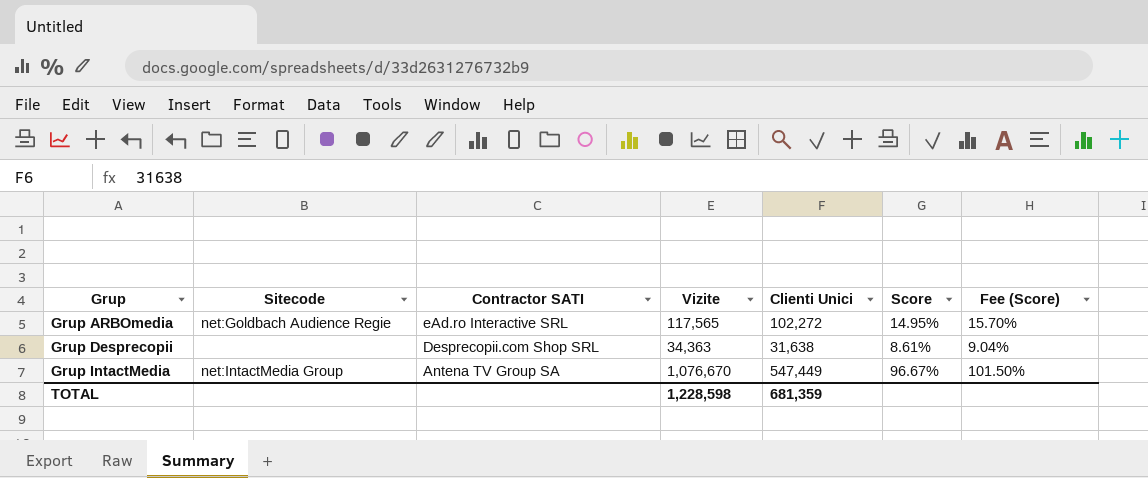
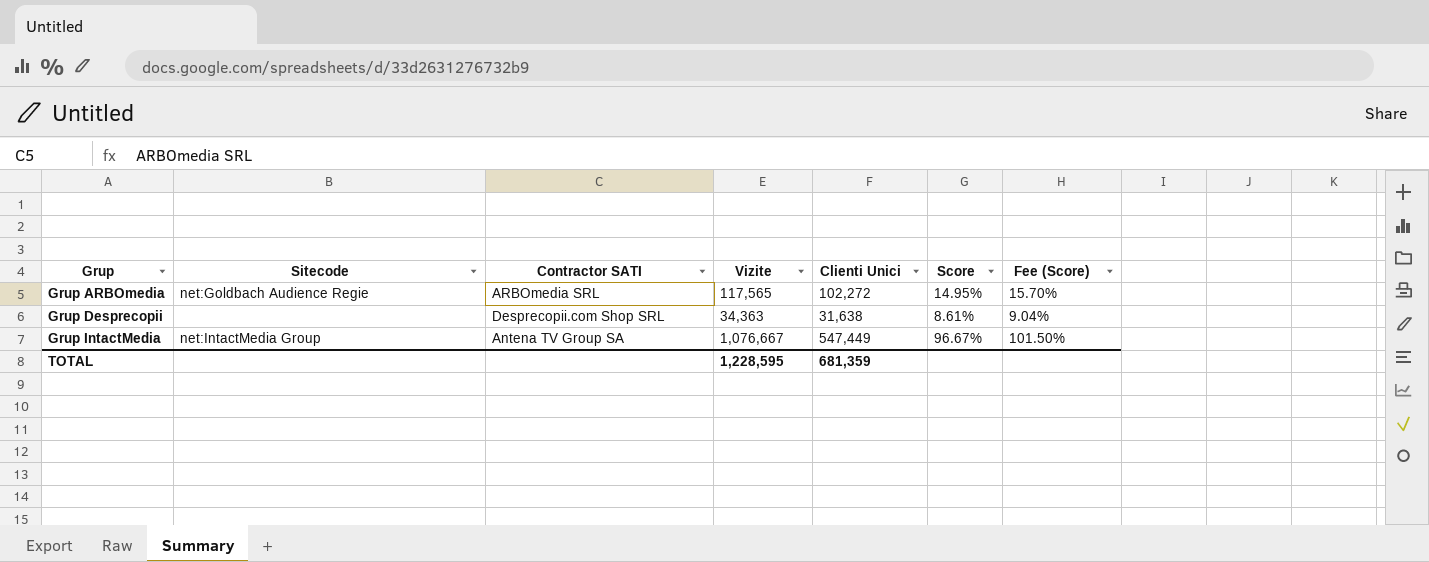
Grup ARBOmedia | Contractor SATI: eAd.ro Interactive SRL -> ARBOmedia SRL
Grup IntactMedia | Vizite: 1,076,670 -> 1,076,667
TOTAL | Vizite: 1,228,598 -> 1,228,595

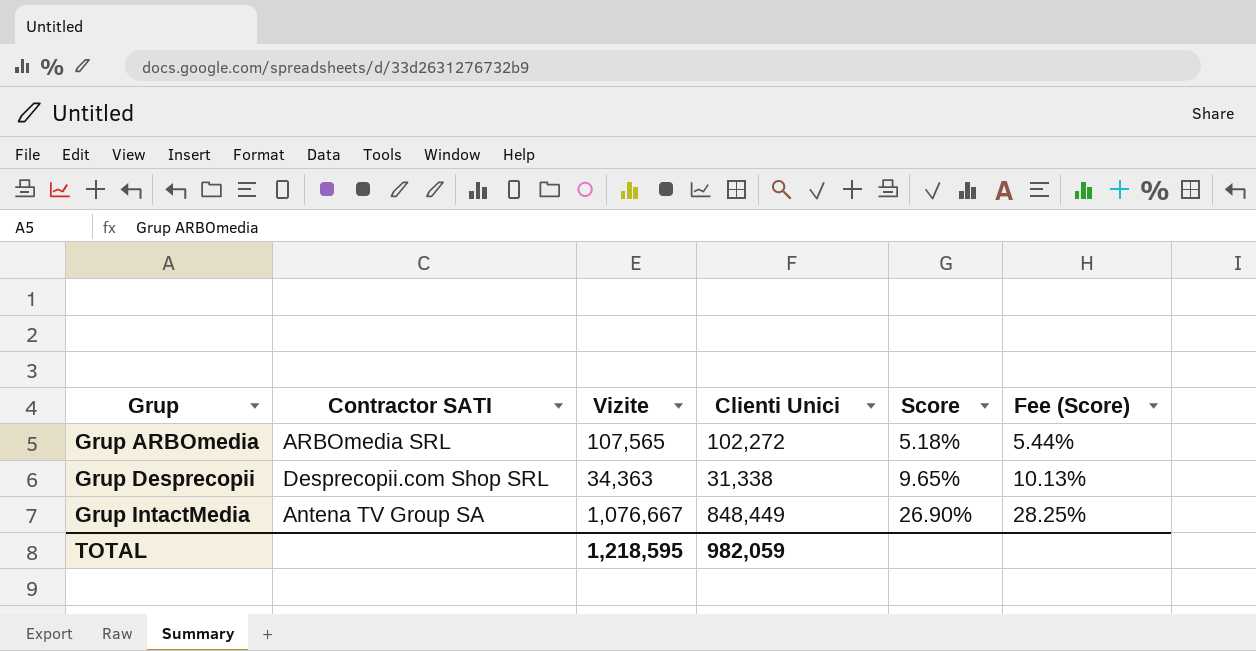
column Sitecode | position: 2 -> none
Grup ARBOmedia | Vizite: 117,565 -> 107,565
Grup ARBOmedia | Score: 14.95% -> 5.18%
Grup ARBOmedia | Fee (Score): 15.70% -> 5.44%
Grup Desprecopii | Clienti Unici: 31,638 -> 31,338
Grup Desprecopii | Score: 8.61% -> 9.65%
Grup Desprecopii | Fee (Score): 9.04% -> 10.13%
Grup IntactMedia | Clienti Unici: 547,449 -> 848,449
Grup IntactMedia | Score: 96.67% -> 26.90%
Grup IntactMedia | Fee (Score): 101.50% -> 28.25%
TOTAL | Vizite: 1,228,595 -> 1,218,595
TOTAL | Clienti Unici: 681,359 -> 982,059

